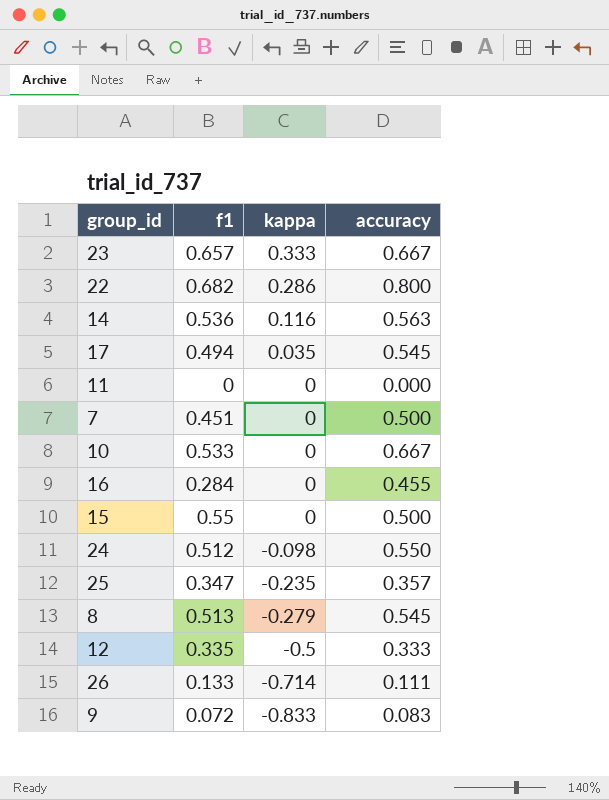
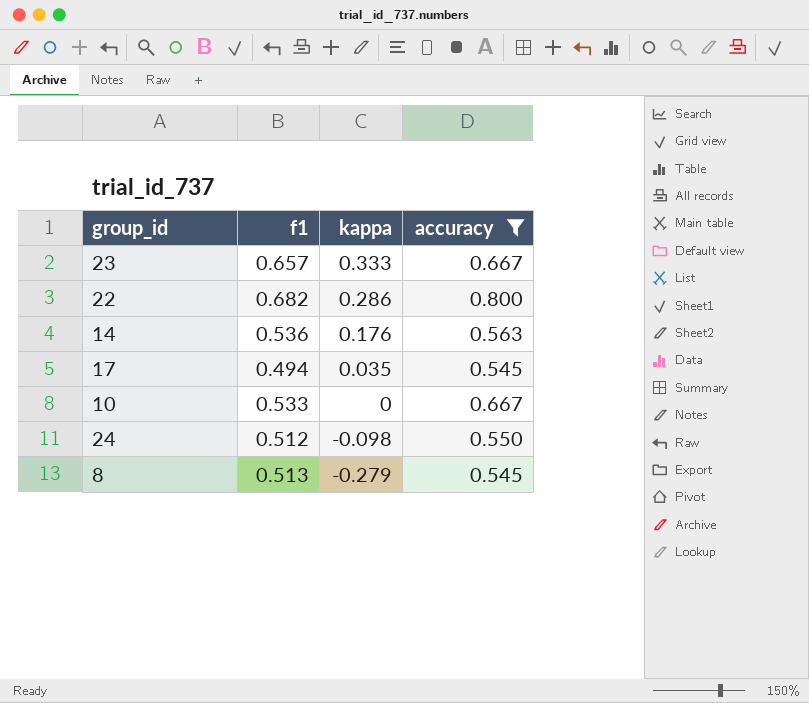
filter: none -> accuracy >= 0.545
14 | kappa: 0.116 -> 0.176

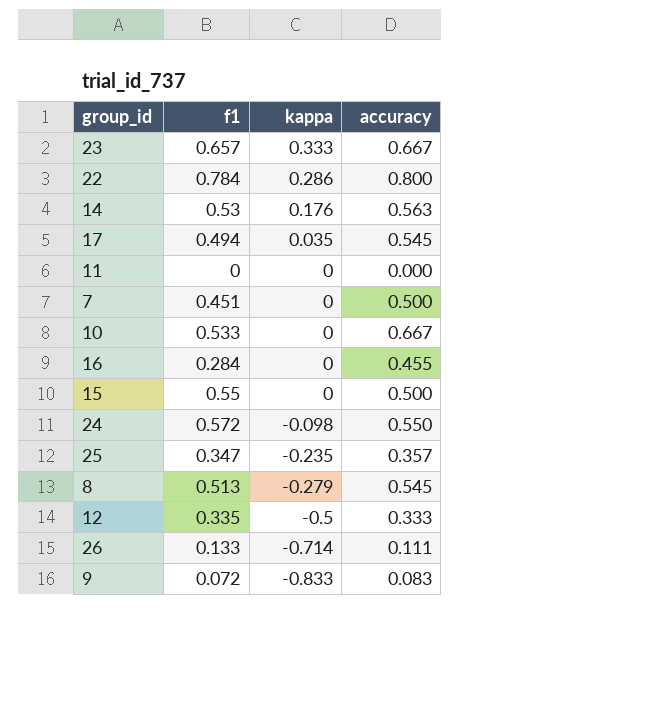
filter: accuracy >= 0.545 -> none
22 | f1: 0.682 -> 0.784
14 | f1: 0.536 -> 0.53
24 | f1: 0.512 -> 0.572

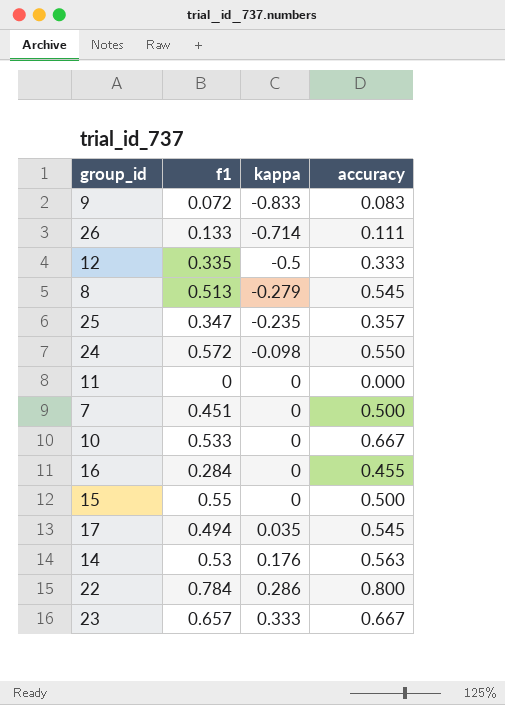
row order: kappa descending -> kappa ascending

